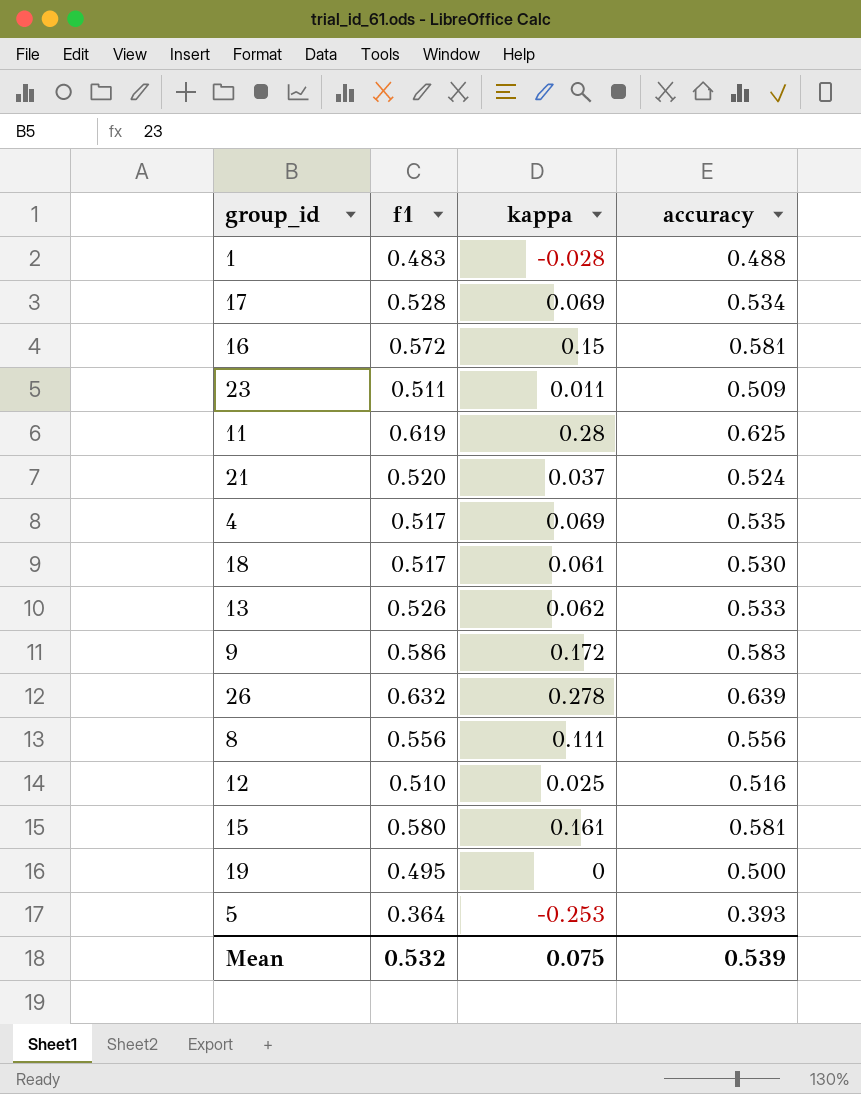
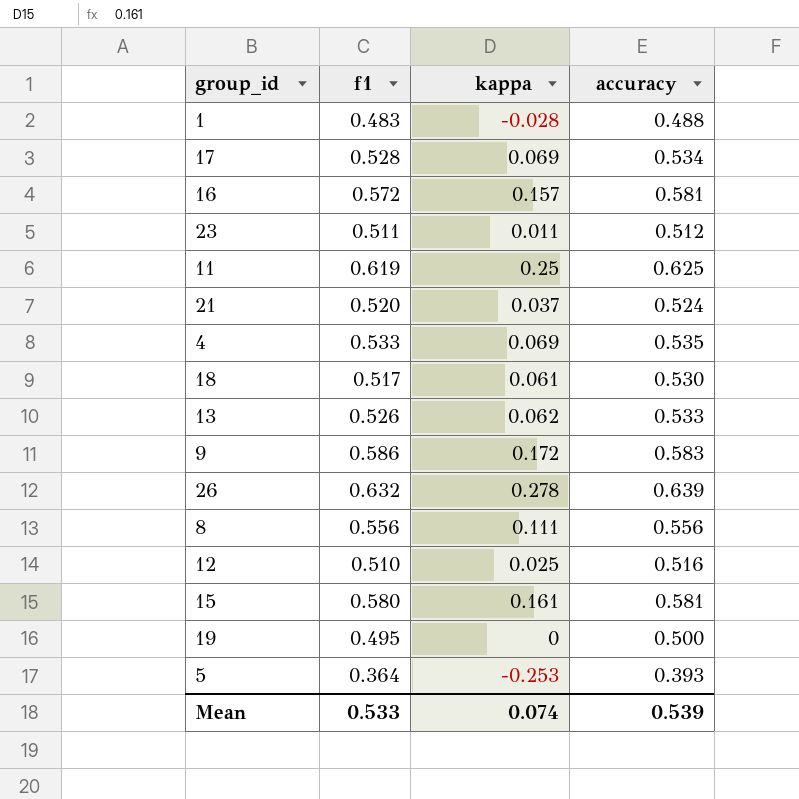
16 | kappa: 0.15 -> 0.157
23 | accuracy: 0.509 -> 0.512
11 | kappa: 0.28 -> 0.25
4 | f1: 0.517 -> 0.533
Mean | f1: 0.532 -> 0.533
Mean | kappa: 0.075 -> 0.074

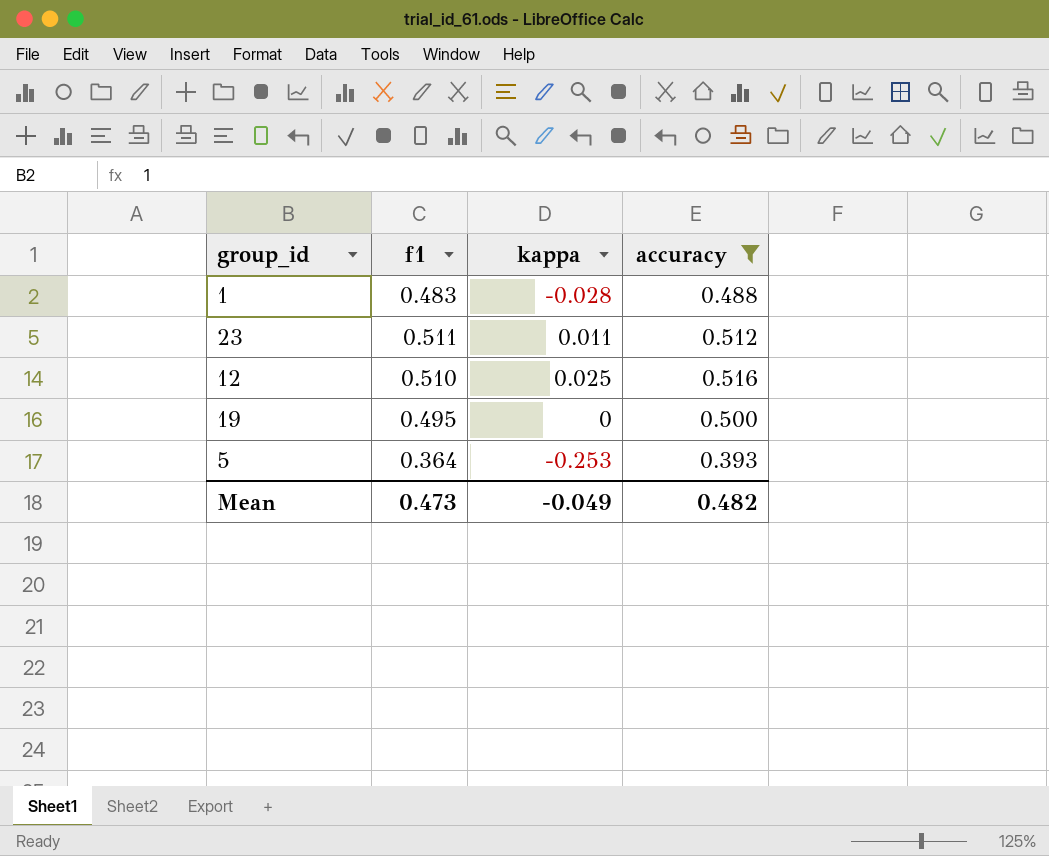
filter: none -> accuracy <= 0.516
Mean | f1: 0.533 -> 0.473
Mean | kappa: 0.074 -> -0.049
Mean | accuracy: 0.539 -> 0.482

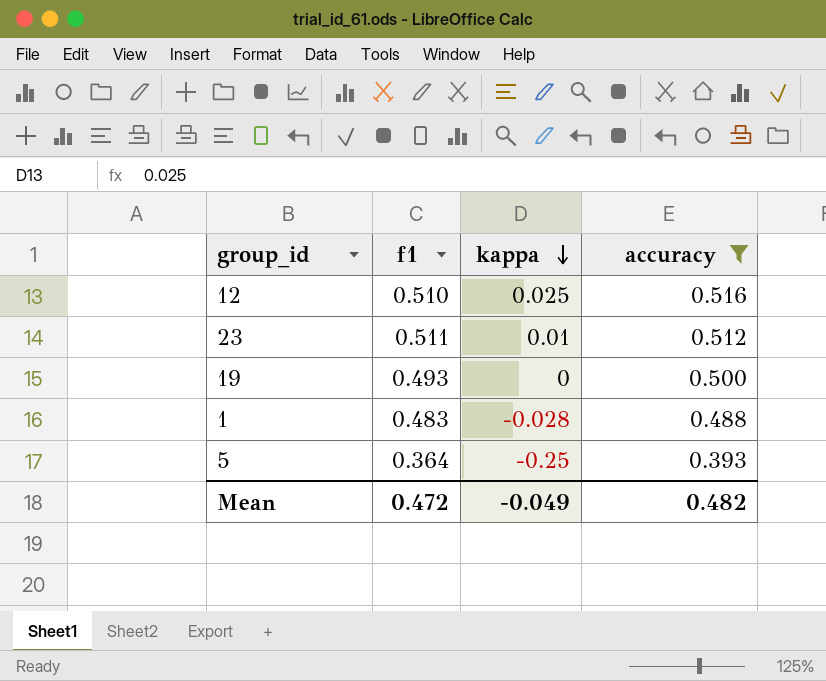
row order: none -> kappa descending
23 | kappa: 0.011 -> 0.01
19 | f1: 0.495 -> 0.493
5 | kappa: -0.253 -> -0.25
Mean | f1: 0.473 -> 0.472

